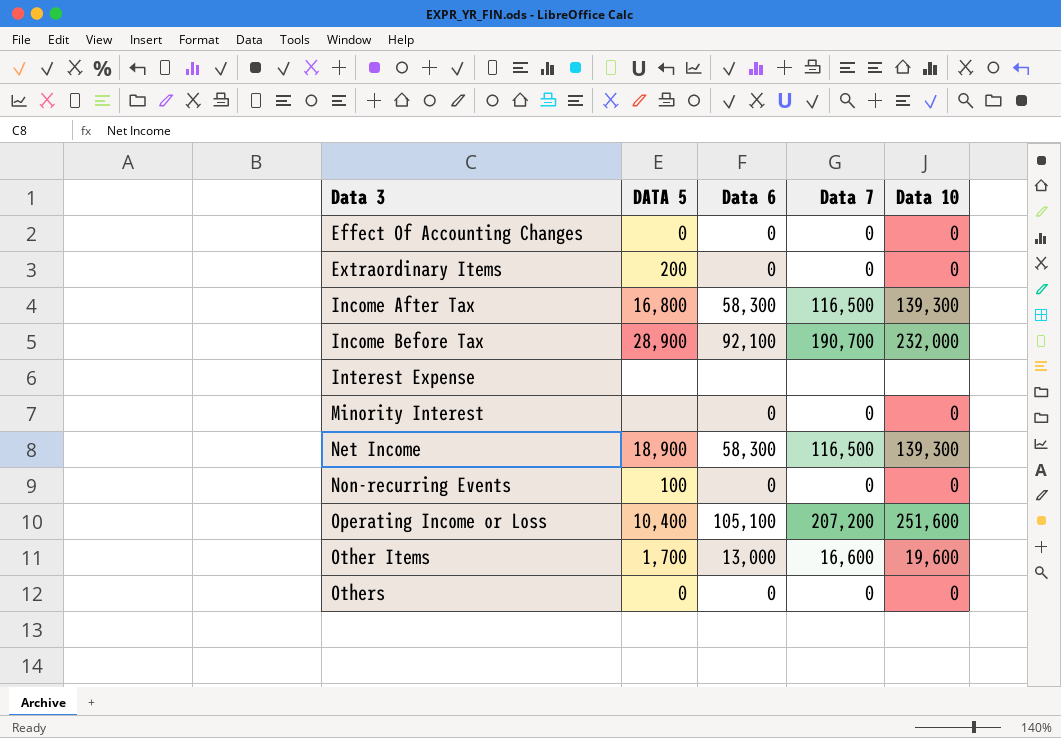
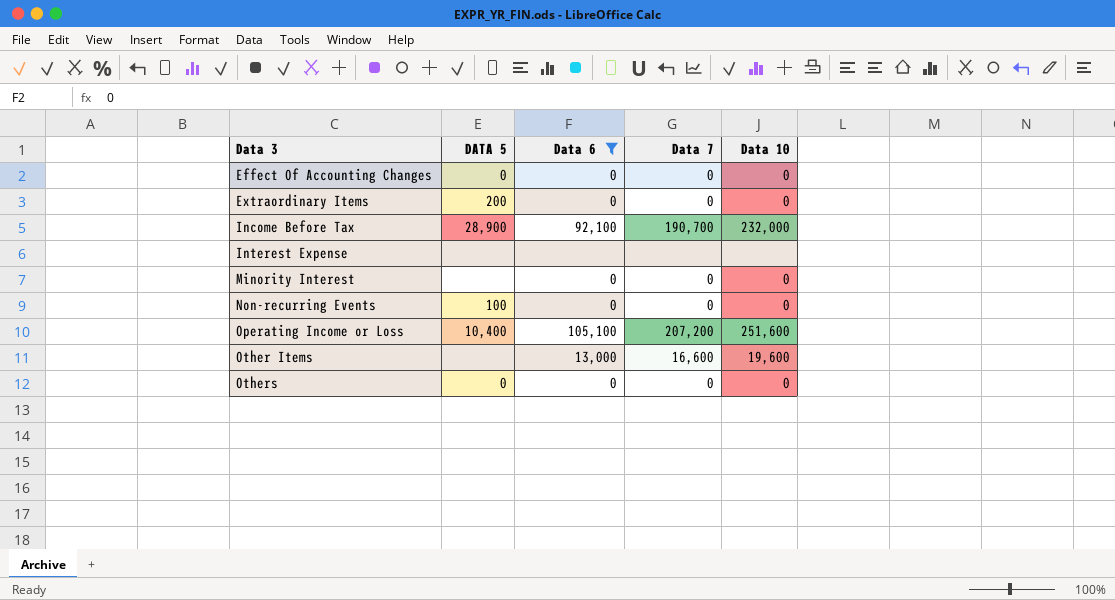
filter: none -> Data 6 != 58,300
Other Items | DATA 5: 1,700 -> none

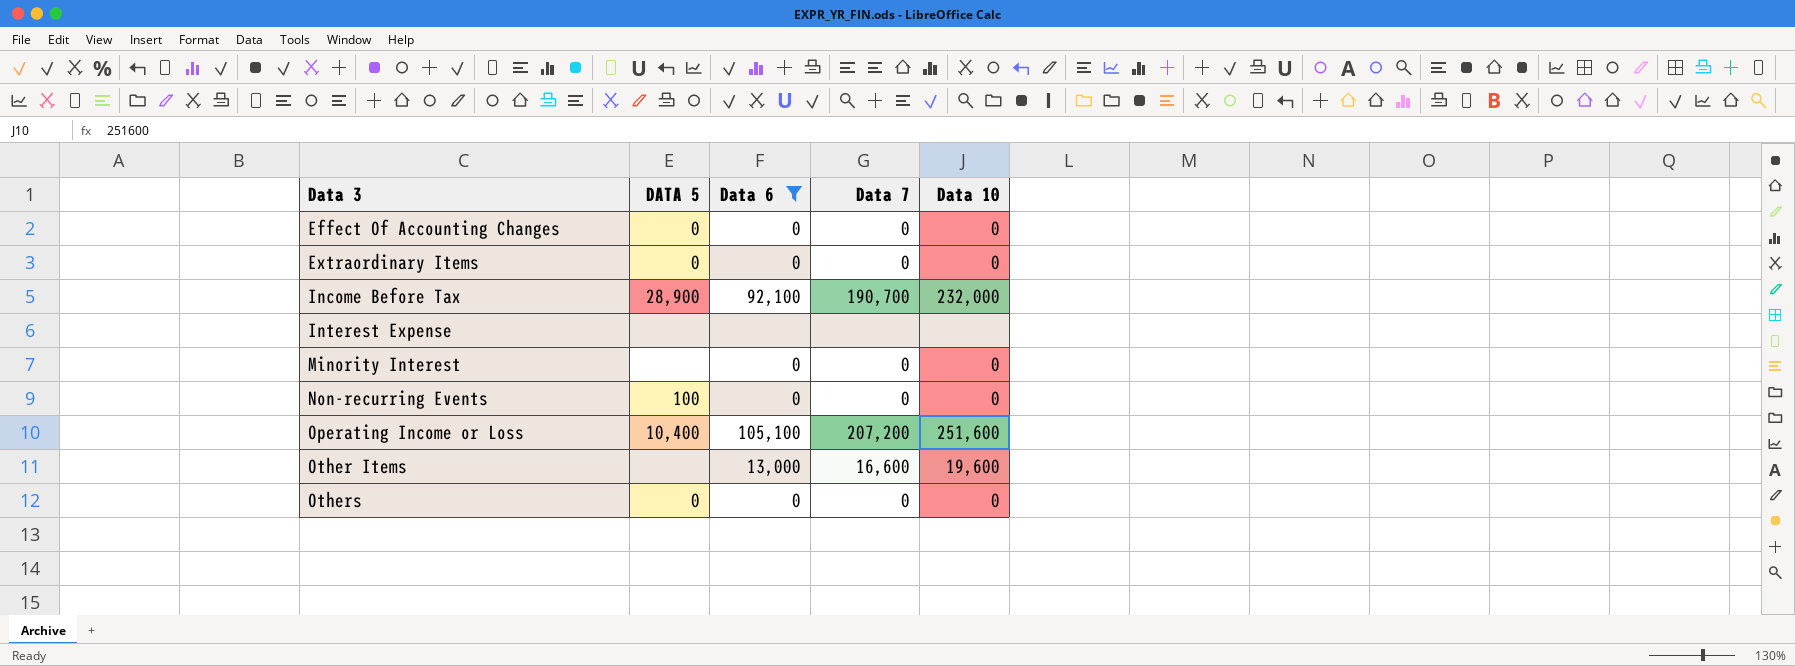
Extraordinary Items | DATA 5: 200 -> 0

